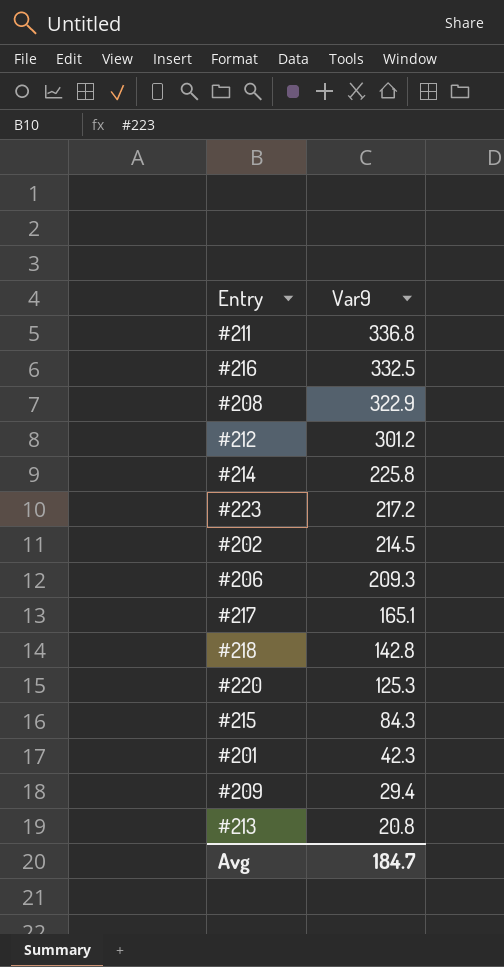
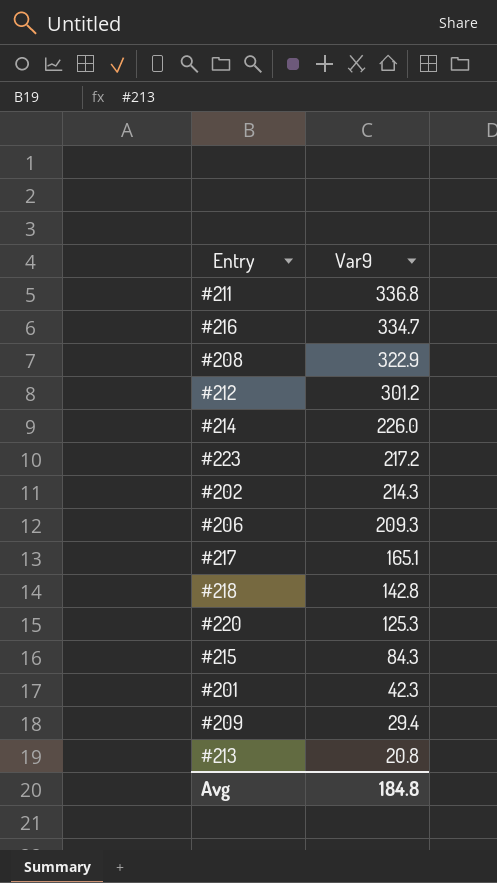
#216 | Var9: 332.5 -> 334.7
#214 | Var9: 225.8 -> 226.0
#202 | Var9: 214.5 -> 214.3
Avg | Var9: 184.7 -> 184.8

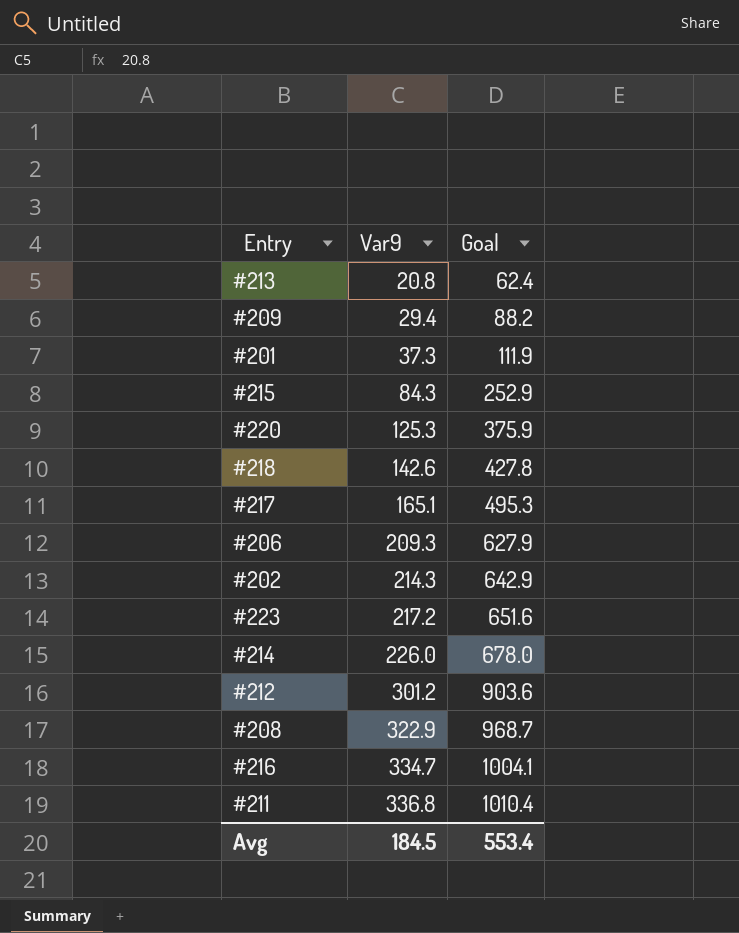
row order: Var9 descending -> Var9 ascending
column Goal | formula: none -> [Var9] * 3
#201 | Var9: 42.3 -> 37.3
#218 | Var9: 142.8 -> 142.6
Avg | Var9: 184.8 -> 184.5

